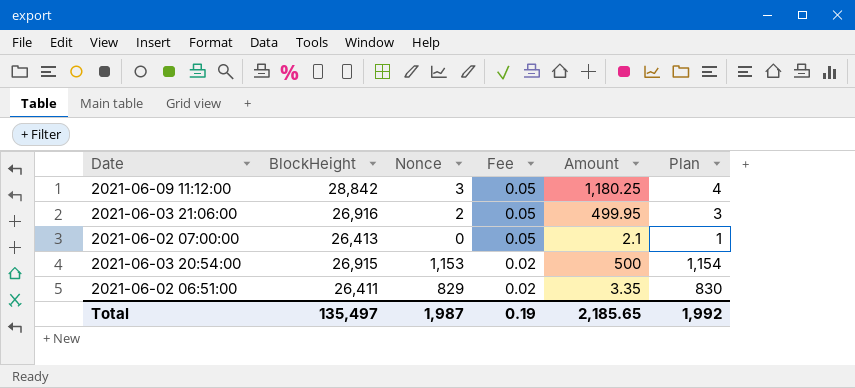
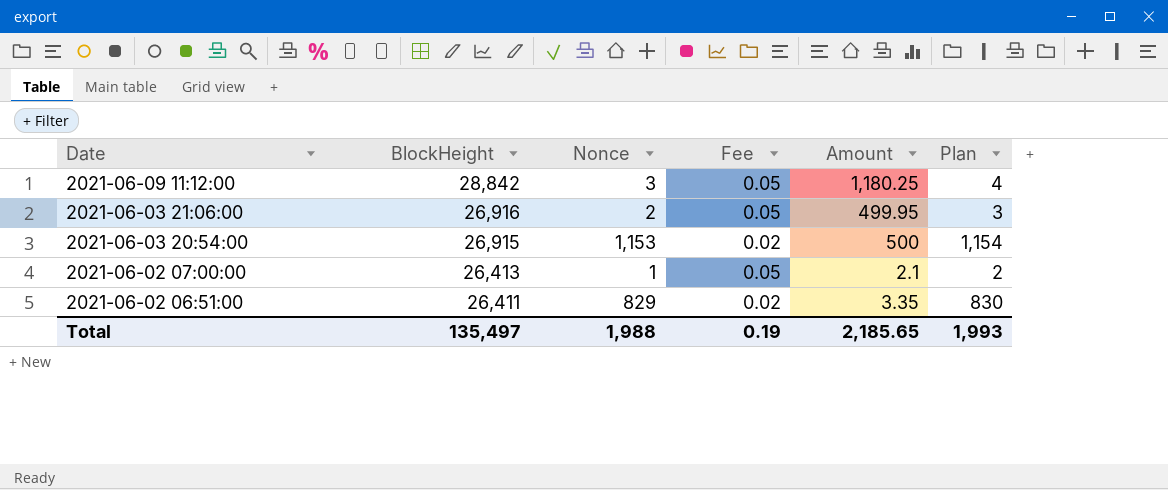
row order: Fee descending -> Date descending
2021-06-02 07:00:00 | Nonce: 0 -> 1
2021-06-02 07:00:00 | Plan: 1 -> 2
Total | Nonce: 1,987 -> 1,988
Total | Plan: 1,992 -> 1,993

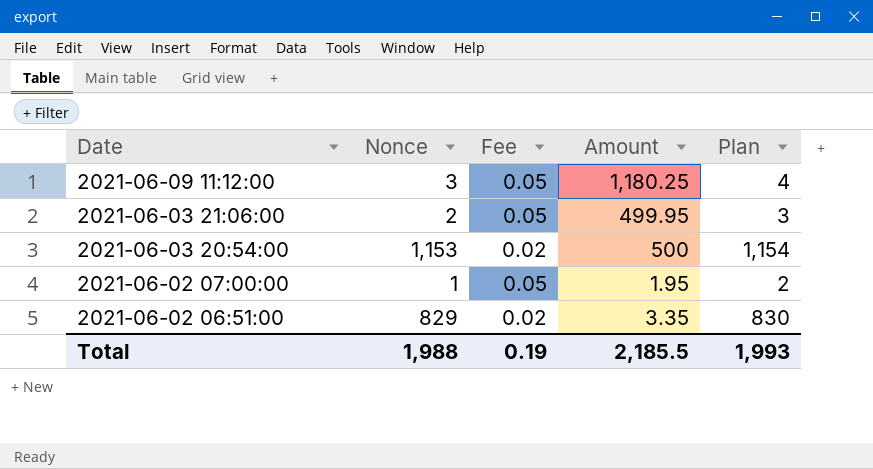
column BlockHeight | position: 2 -> none
2021-06-02 07:00:00 | Amount: 2.1 -> 1.95
Total | Amount: 2,185.65 -> 2,185.5

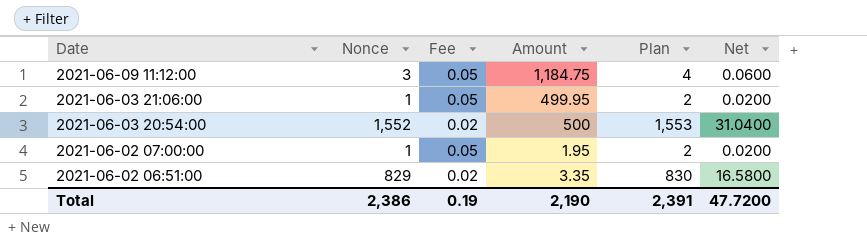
column Net | formula: none -> [Nonce] * 0.02
2021-06-09 11:12:00 | Amount: 1,180.25 -> 1,184.75
2021-06-03 21:06:00 | Nonce: 2 -> 1
2021-06-03 21:06:00 | Plan: 3 -> 2
2021-06-03 20:54:00 | Nonce: 1,153 -> 1,552
2021-06-03 20:54:00 | Plan: 1,154 -> 1,553
Total | Nonce: 1,988 -> 2,386
Total | Amount: 2,185.5 -> 2,190
Total | Plan: 1,993 -> 2,391

